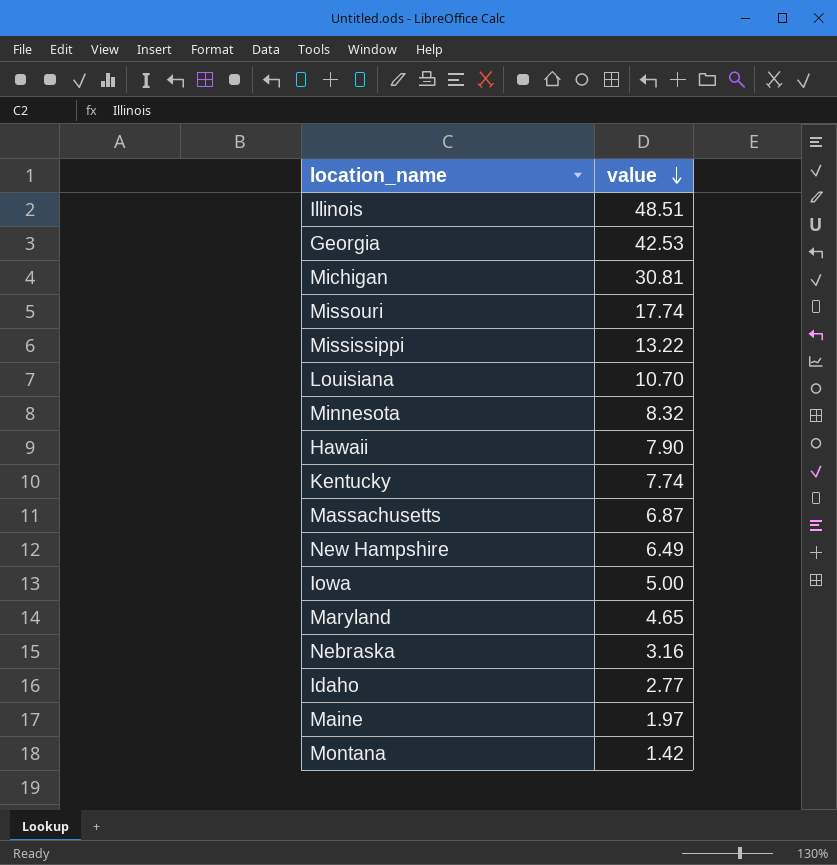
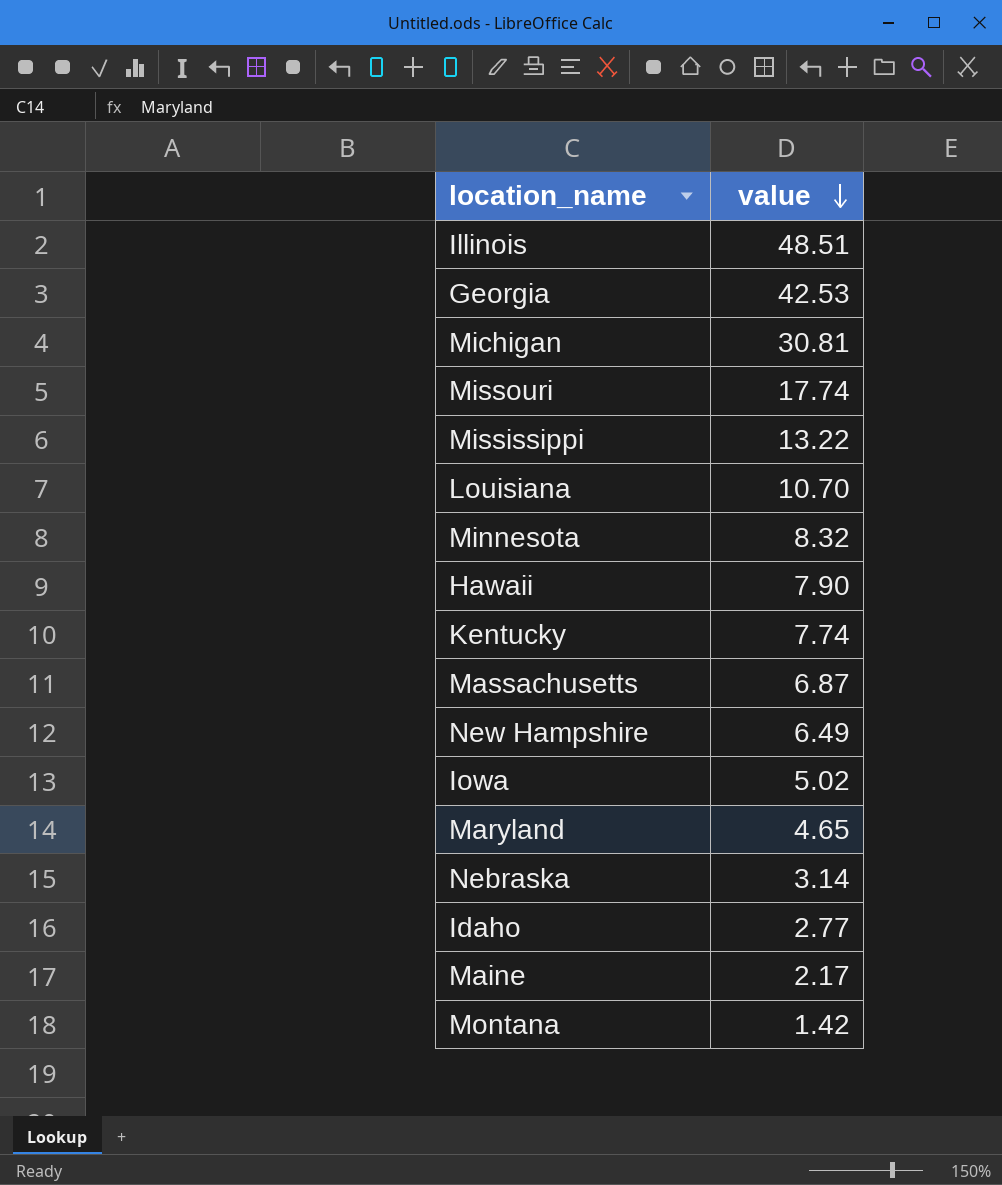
Iowa | value: 5.00 -> 5.02
Nebraska | value: 3.16 -> 3.14
Maine | value: 1.97 -> 2.17

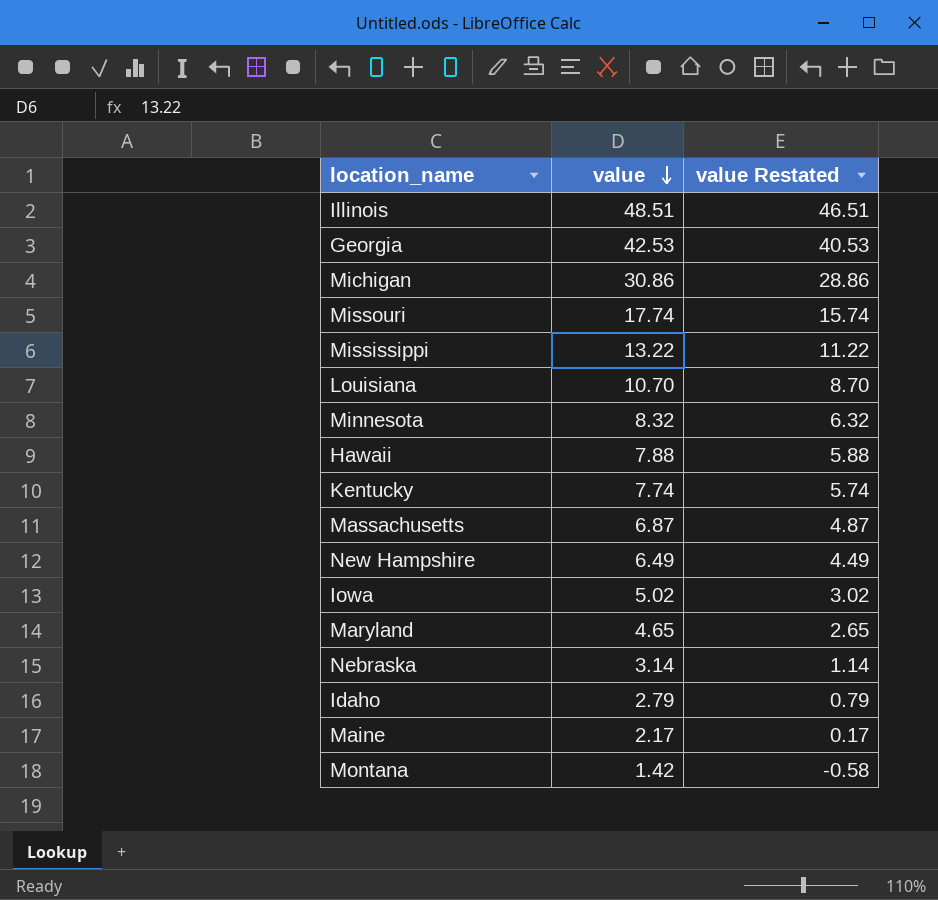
column value Restated | formula: none -> [value] - 2
Michigan | value: 30.81 -> 30.86
Hawaii | value: 7.90 -> 7.88
Idaho | value: 2.77 -> 2.79

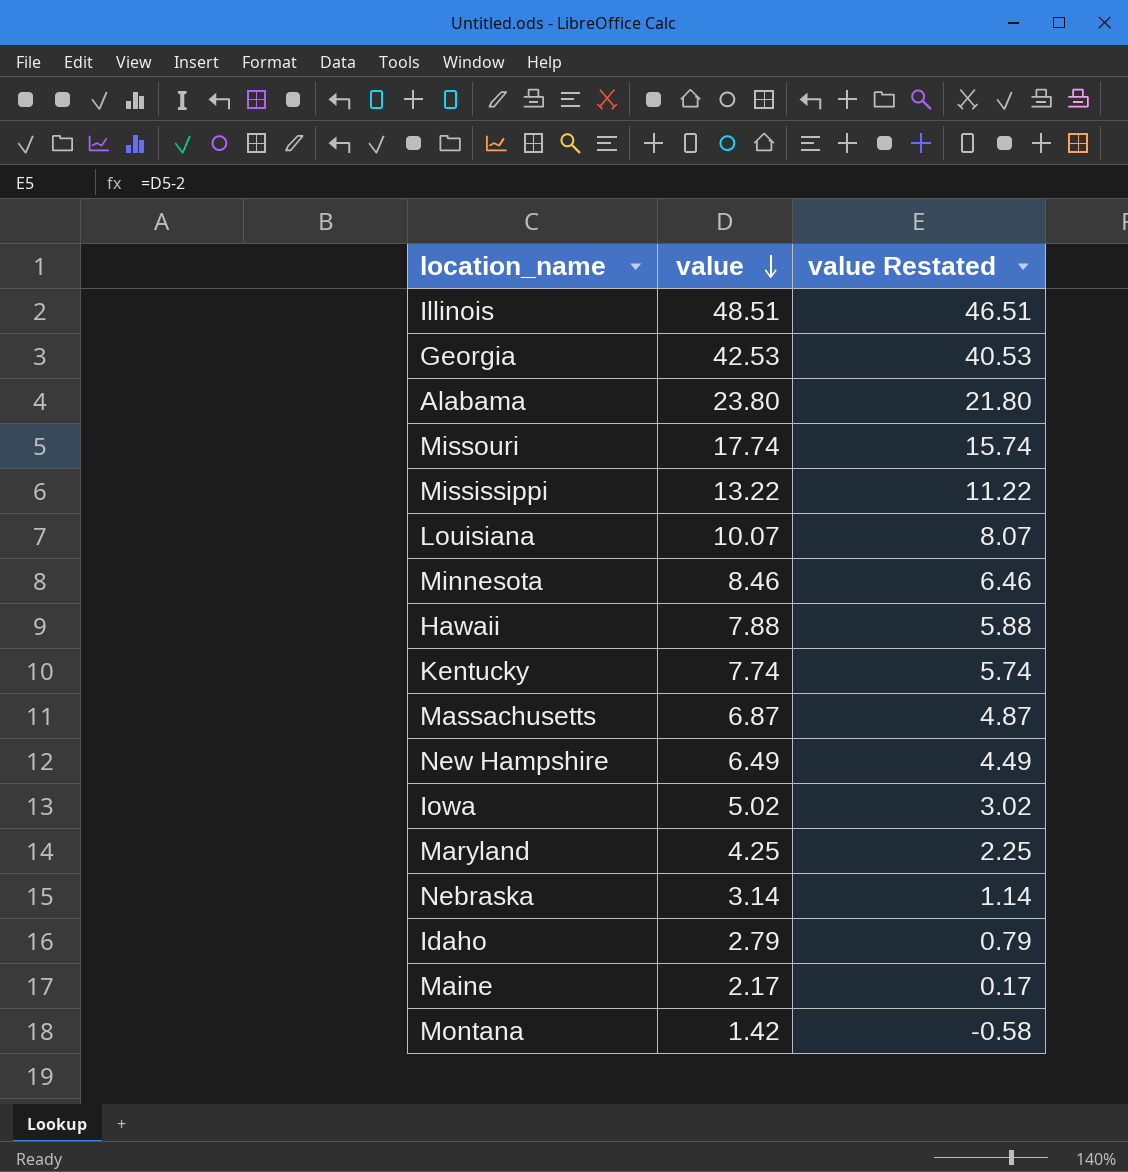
row Michigan: 30.86 | 28.86 -> none
row Alabama: none -> 23.80 | 21.80
Louisiana | value: 10.70 -> 10.07
Louisiana | value Restated: 8.70 -> 8.07
Minnesota | value: 8.32 -> 8.46
Minnesota | value Restated: 6.32 -> 6.46
Maryland | value: 4.65 -> 4.25
Maryland | value Restated: 2.65 -> 2.25

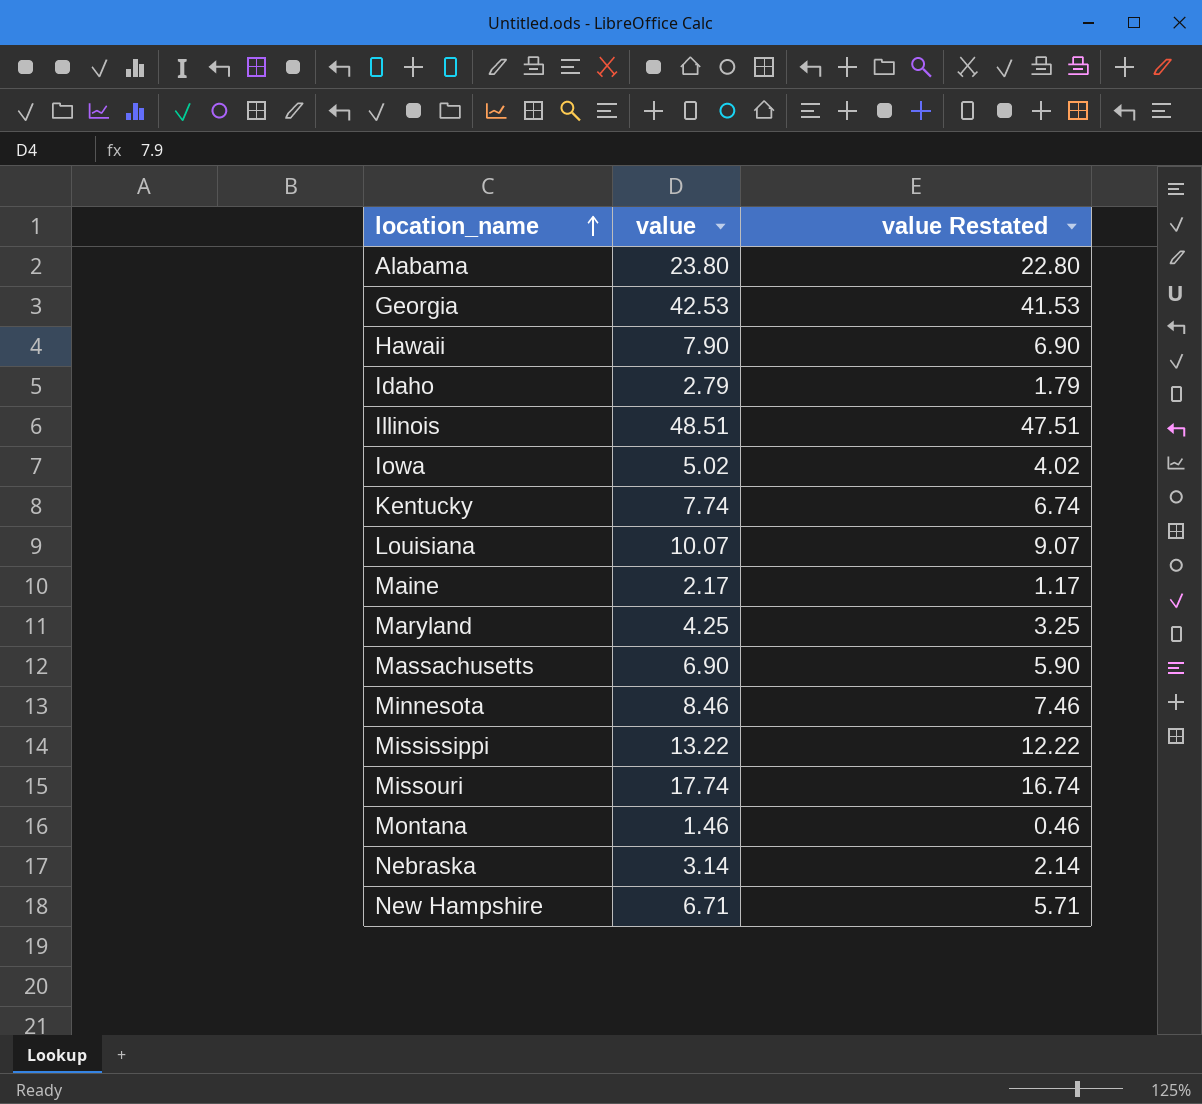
row order: value descending -> location_name ascending
column value Restated | formula: [value] - 2 -> [value] - 1
Hawaii | value: 7.88 -> 7.90
Massachusetts | value: 6.87 -> 6.90
Montana | value: 1.42 -> 1.46
New Hampshire | value: 6.49 -> 6.71

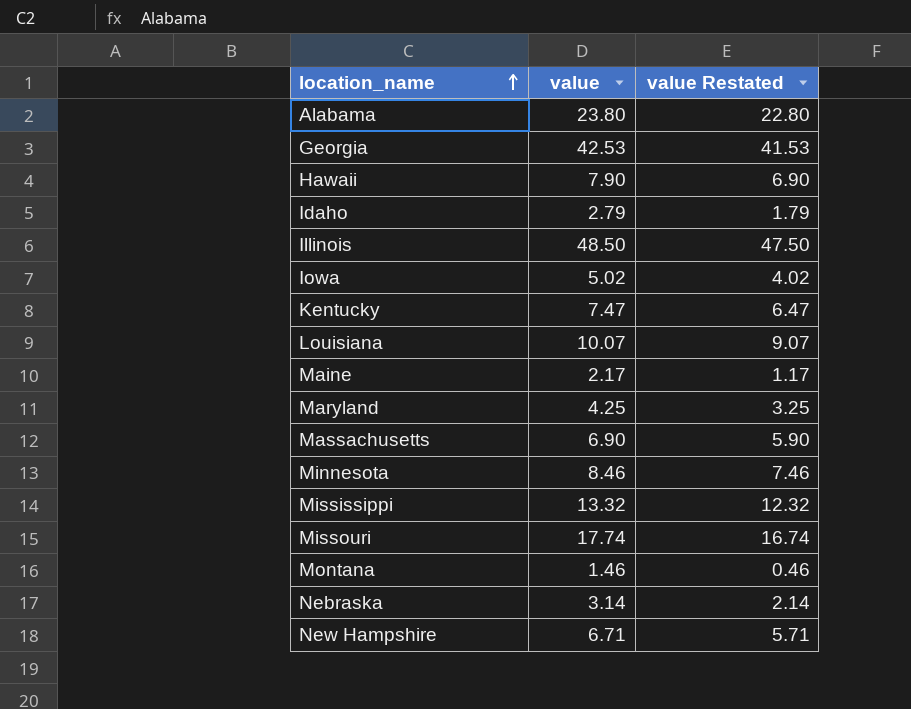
Illinois | value: 48.51 -> 48.50
Illinois | value Restated: 47.51 -> 47.50
Kentucky | value: 7.74 -> 7.47
Kentucky | value Restated: 6.74 -> 6.47
Mississippi | value: 13.22 -> 13.32
Mississippi | value Restated: 12.22 -> 12.32

